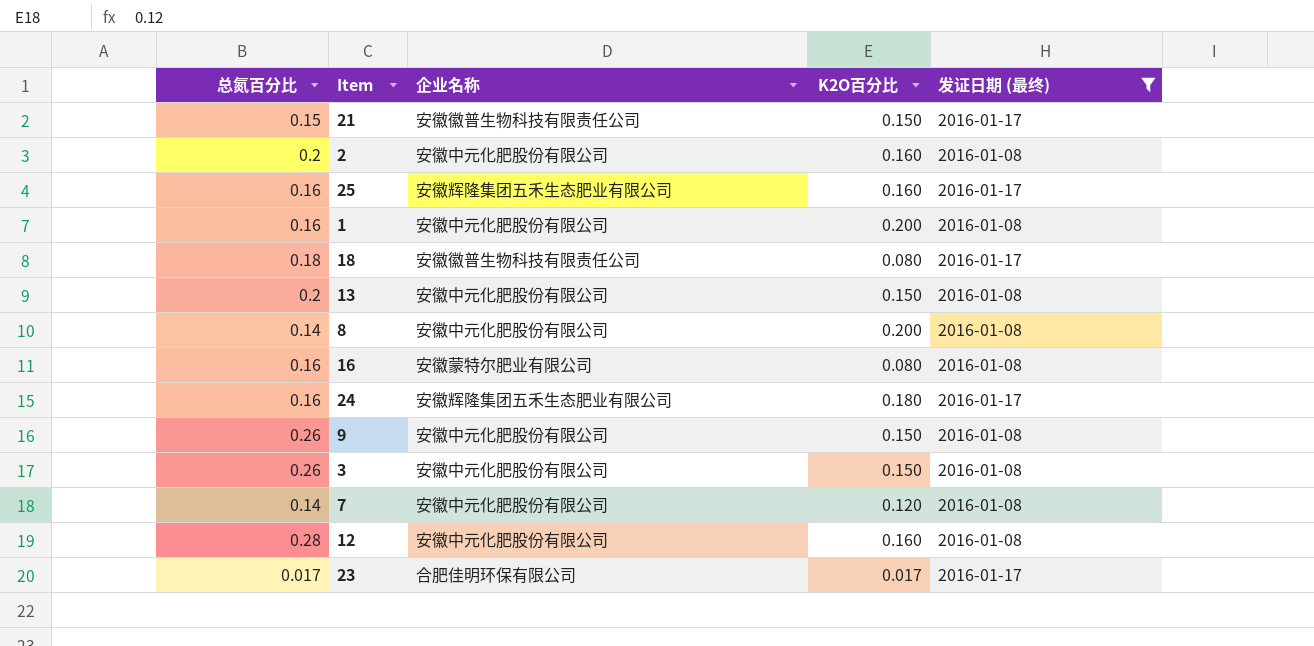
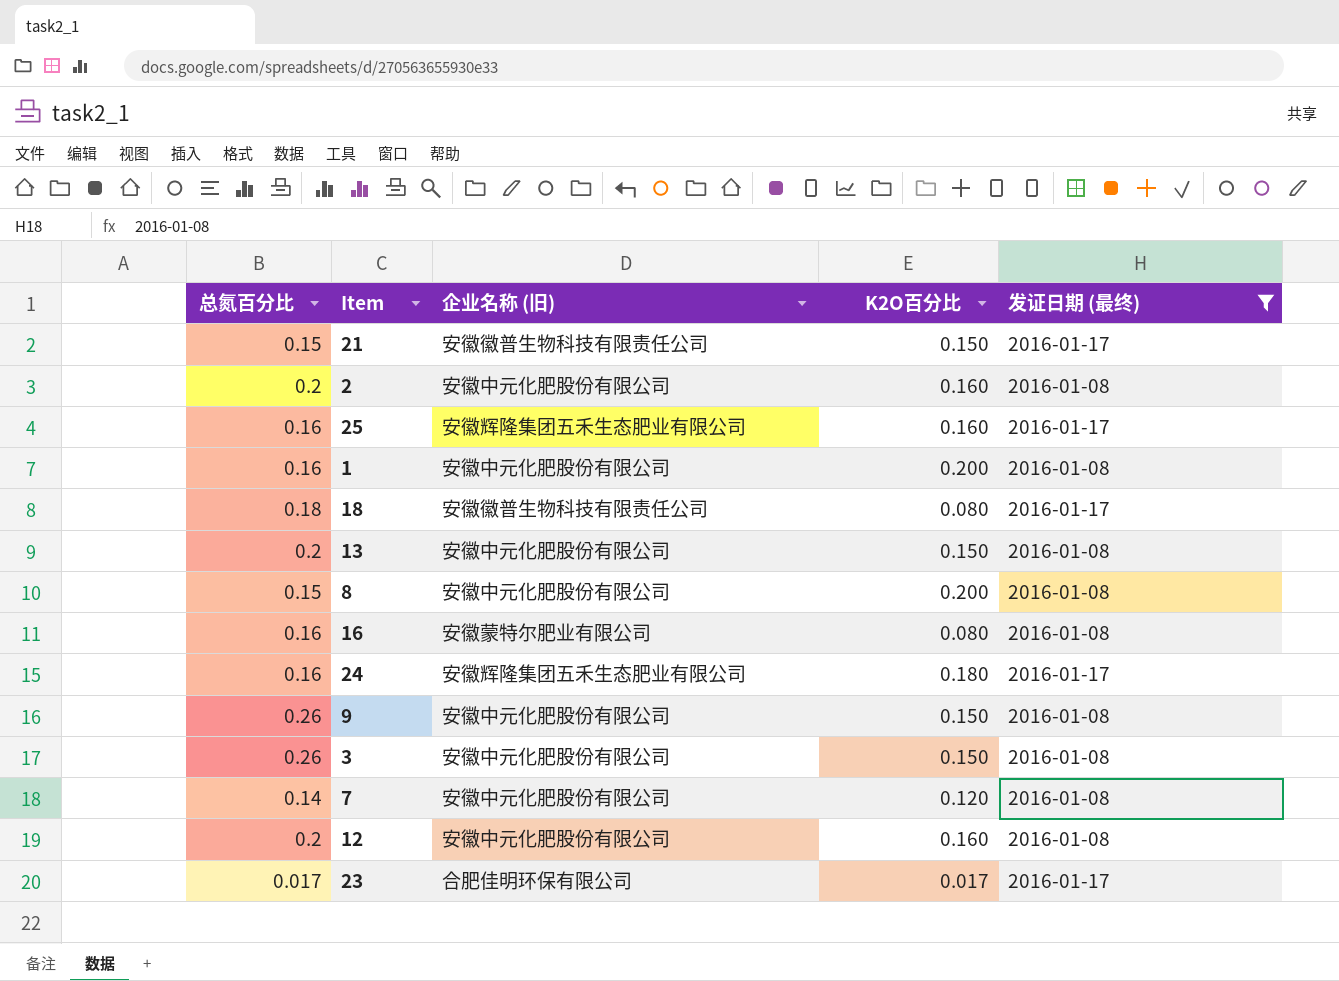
column name: 企业名称 -> 企业名称 (旧)
8 | 总氮百分比: 0.14 -> 0.15
12 | 总氮百分比: 0.28 -> 0.2

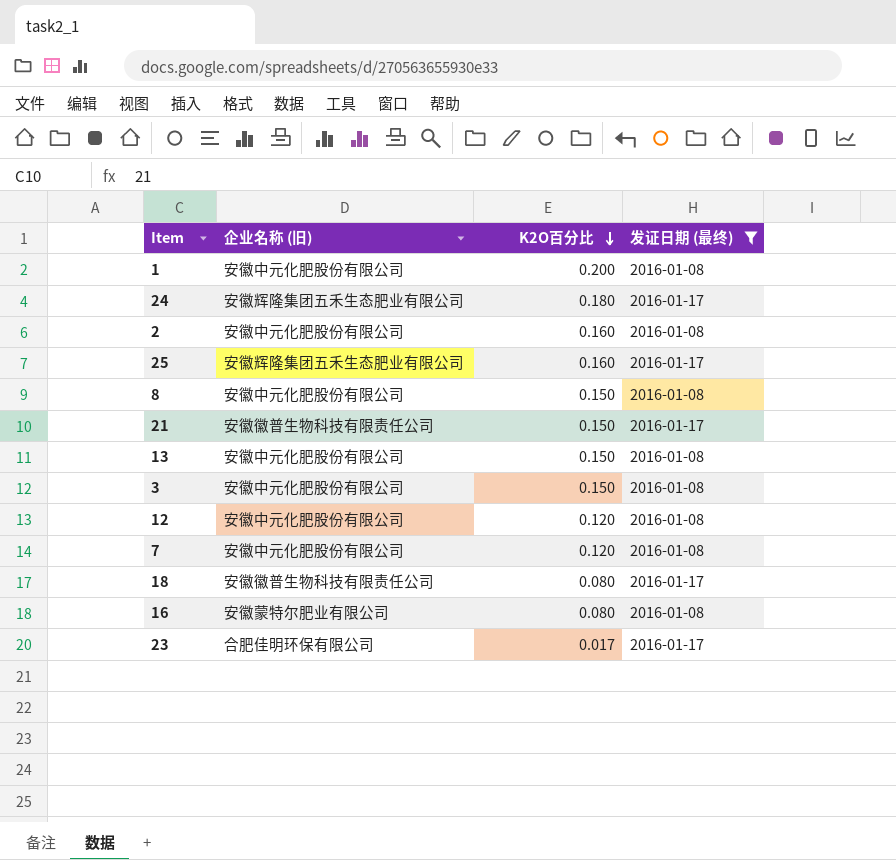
row order: none -> K2O百分比 descending
column 总氮百分比 | position: 1 -> none
row 9: 0.26 | 安徽中元化肥股份有限公司 | 0.150 | 2016-01-08 -> none
8 | K2O百分比: 0.200 -> 0.150
12 | K2O百分比: 0.160 -> 0.120

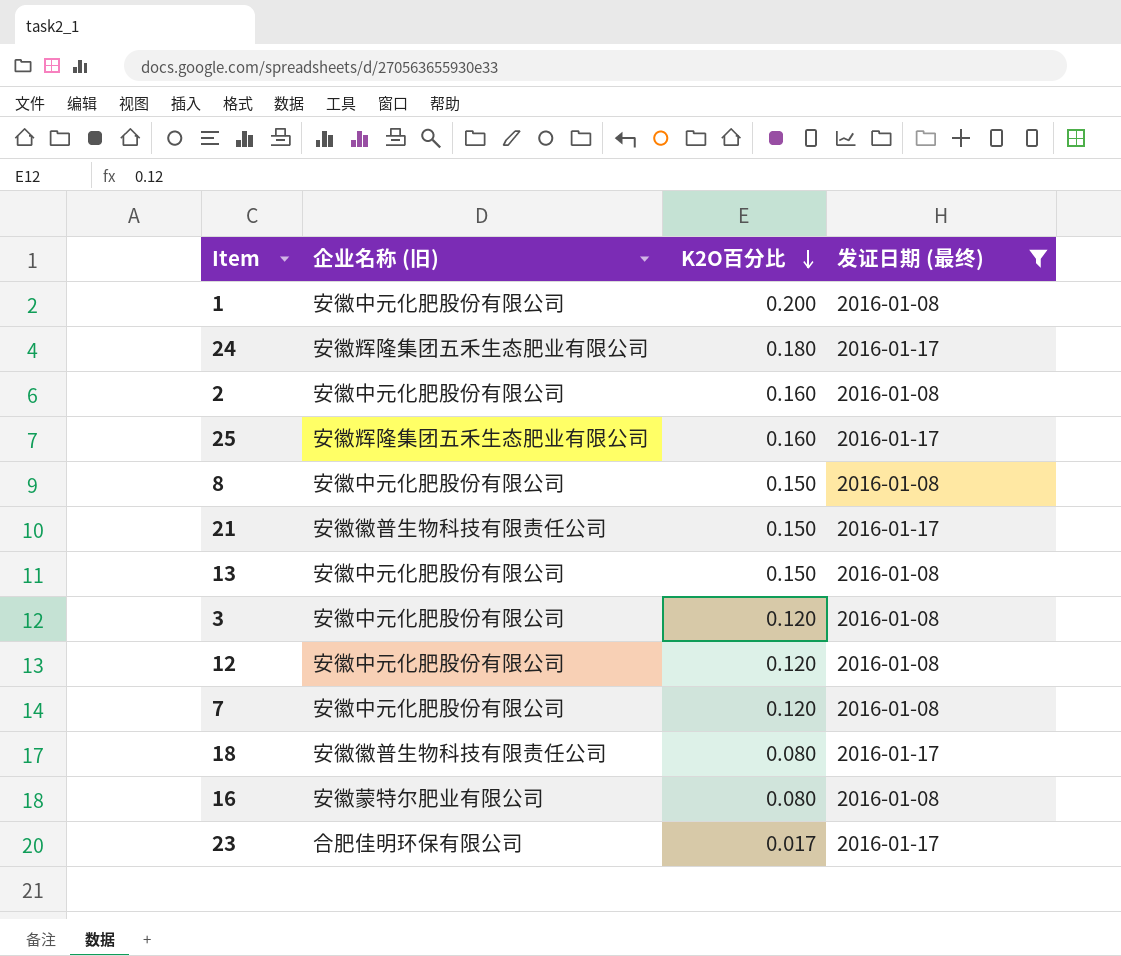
3 | K2O百分比: 0.150 -> 0.120

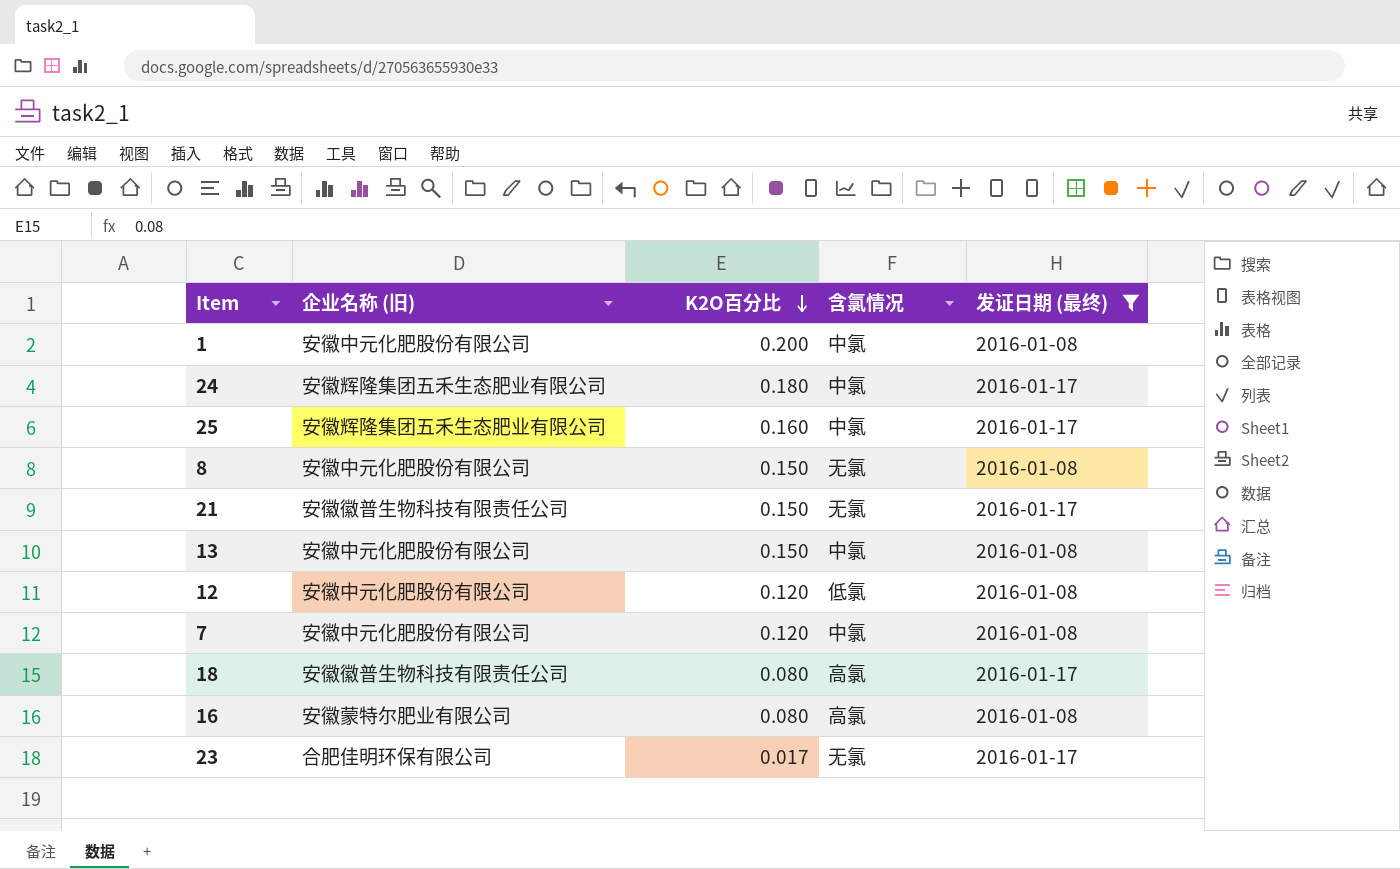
column 含氯情况 | position: none -> 4
row 2: 安徽中元化肥股份有限公司 | 0.160 | 2016-01-08 -> none
row 3: 安徽中元化肥股份有限公司 | 0.120 | 2016-01-08 -> none

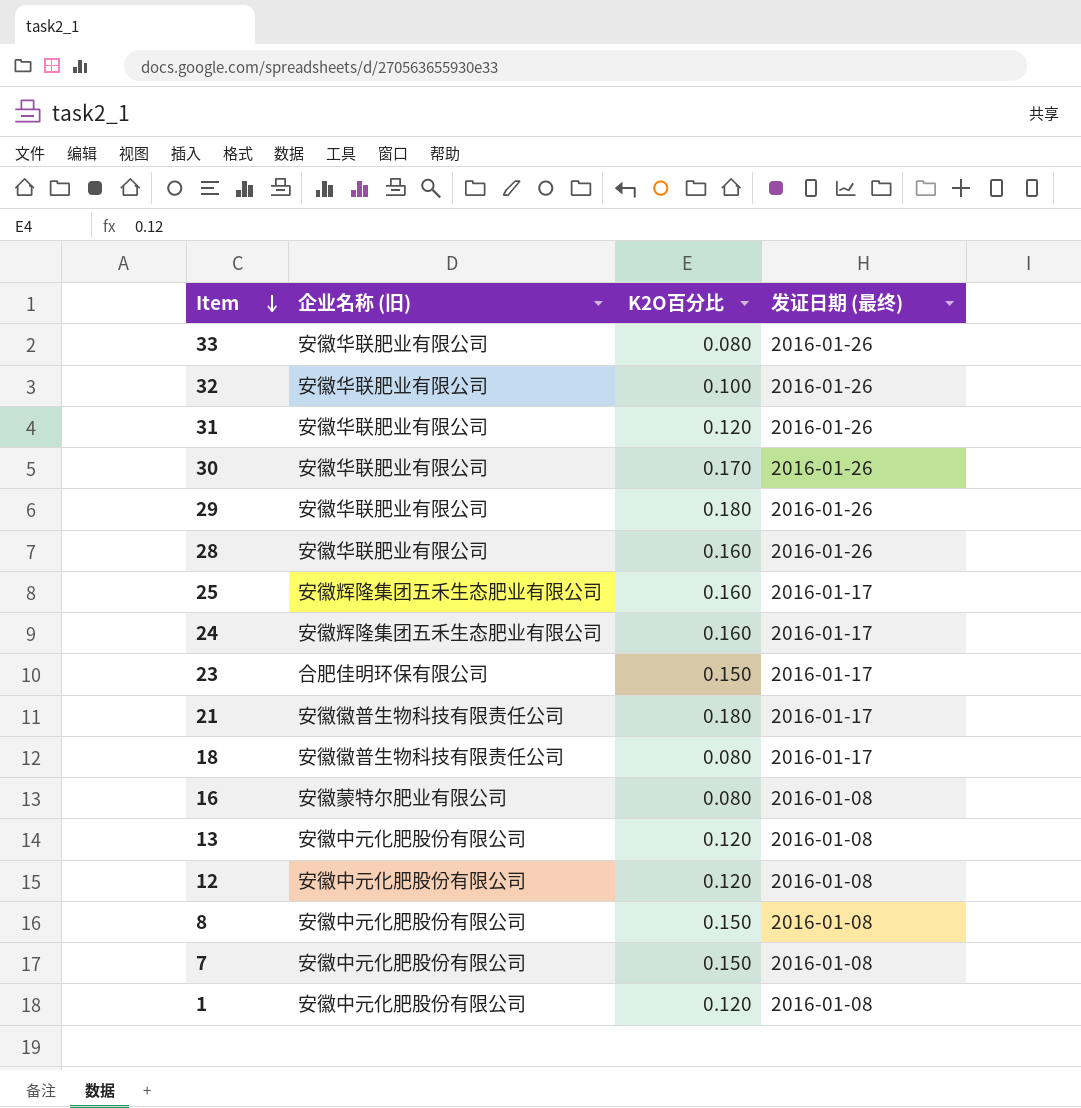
filter: 发证日期 (最终) != 2016-01-26 -> none
row order: K2O百分比 descending -> Item descending
column 含氯情况 | position: 4 -> none
24 | K2O百分比: 0.180 -> 0.160
23 | K2O百分比: 0.017 -> 0.150
21 | K2O百分比: 0.150 -> 0.180
13 | K2O百分比: 0.150 -> 0.120
7 | K2O百分比: 0.120 -> 0.150
1 | K2O百分比: 0.200 -> 0.120

